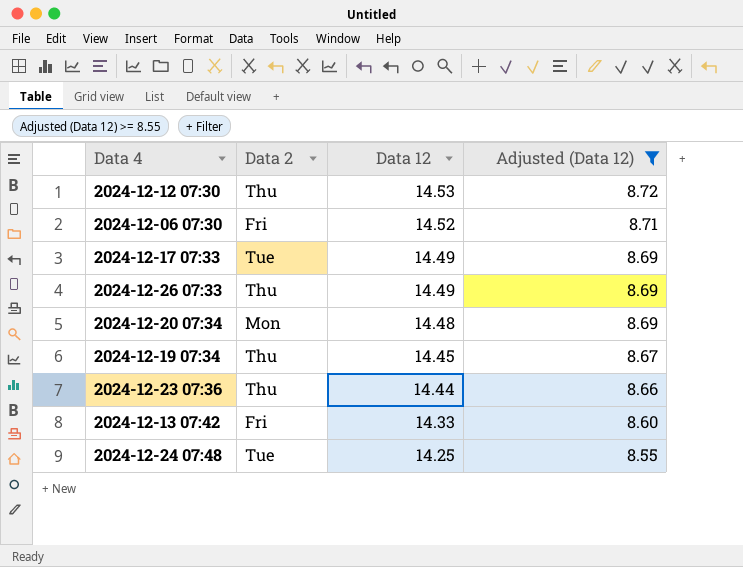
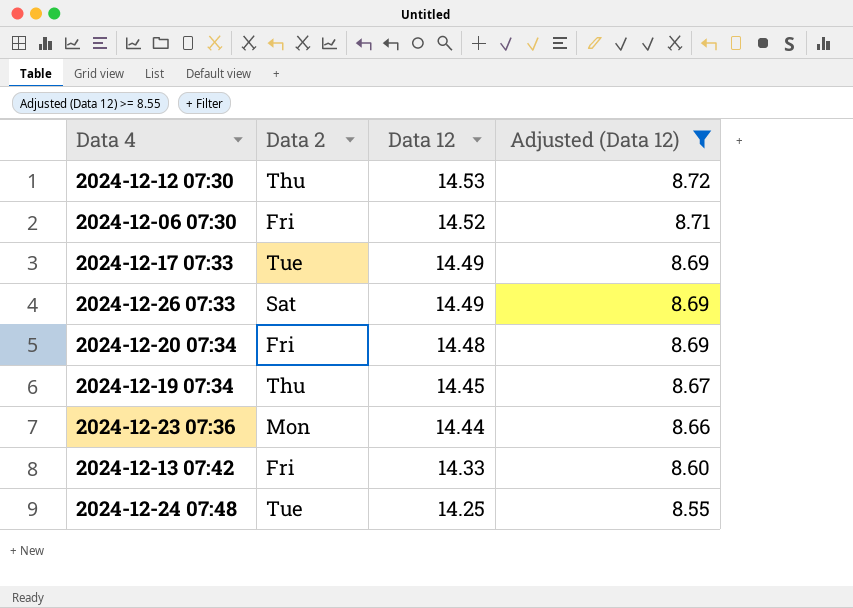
2024-12-26 07:33 | Data 2: Thu -> Sat
2024-12-20 07:34 | Data 2: Mon -> Fri
2024-12-23 07:36 | Data 2: Thu -> Mon

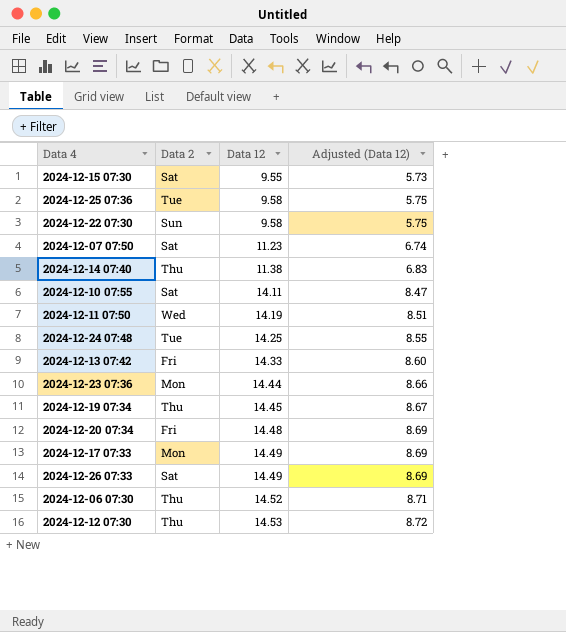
filter: Adjusted (Data 12) >= 8.55 -> none
row order: Data 12 descending -> Data 12 ascending
2024-12-17 07:33 | Data 2: Tue -> Mon
2024-12-06 07:30 | Data 2: Fri -> Thu

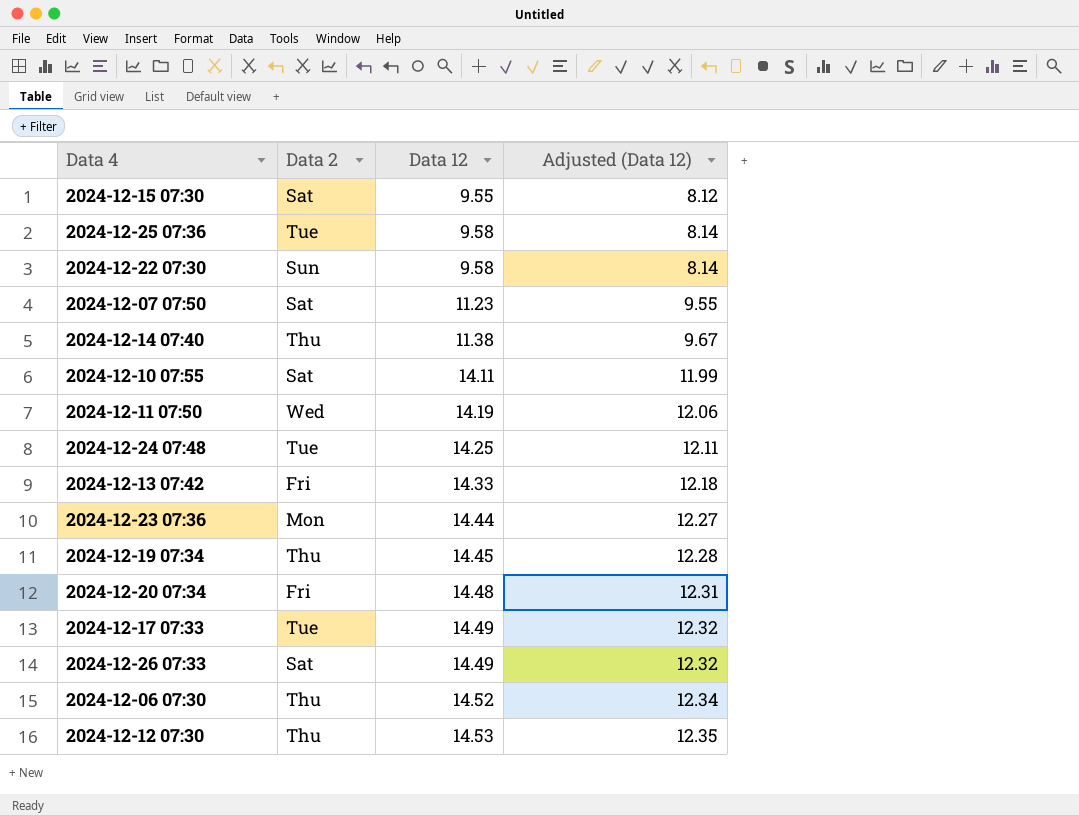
column Adjusted (Data 12) | formula: [Data 12] * 0.6 -> [Data 12] * 0.85
2024-12-17 07:33 | Data 2: Mon -> Tue

